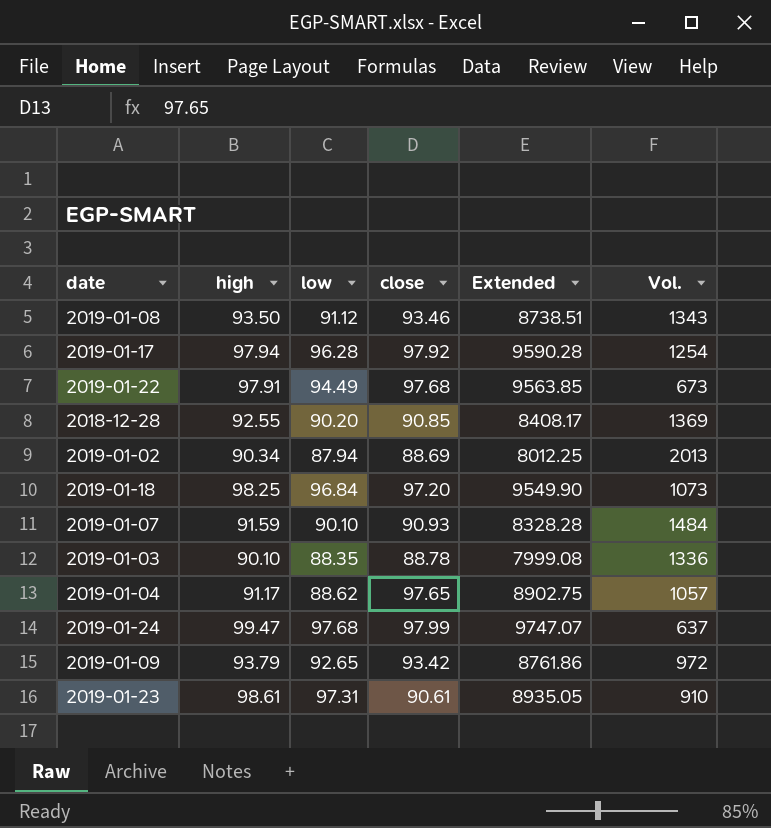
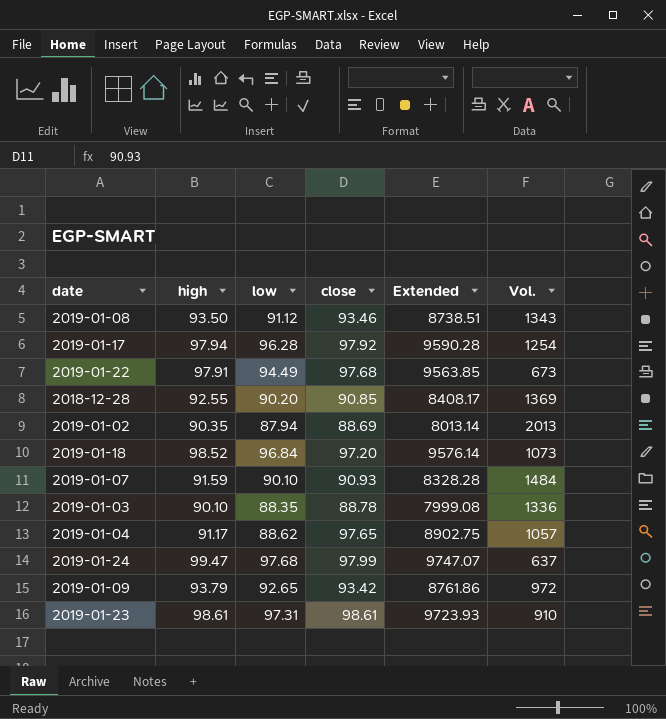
2019-01-02 | high: 90.34 -> 90.35
2019-01-02 | Extended: 8012.25 -> 8013.14
2019-01-18 | high: 98.25 -> 98.52
2019-01-18 | Extended: 9549.90 -> 9576.14
2019-01-23 | close: 90.61 -> 98.61
2019-01-23 | Extended: 8935.05 -> 9723.93

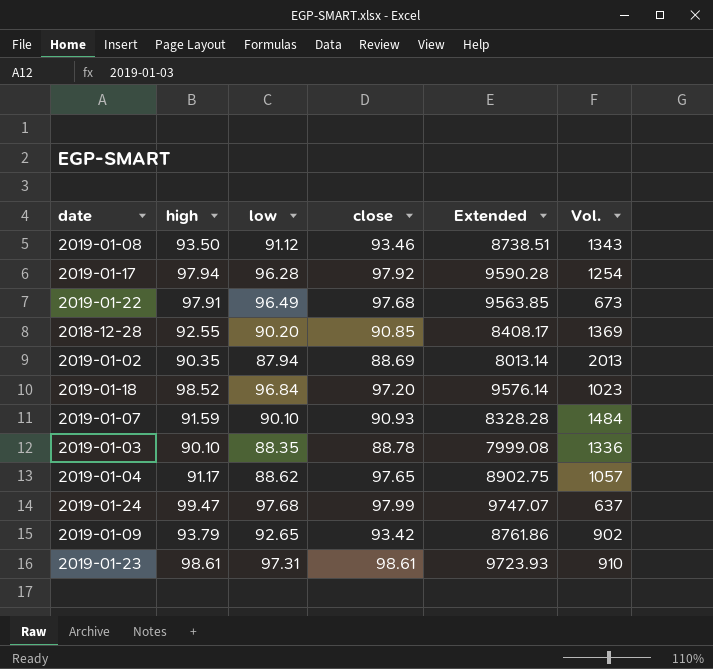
2019-01-22 | low: 94.49 -> 96.49
2019-01-18 | Vol.: 1073 -> 1023
2019-01-09 | Vol.: 972 -> 902

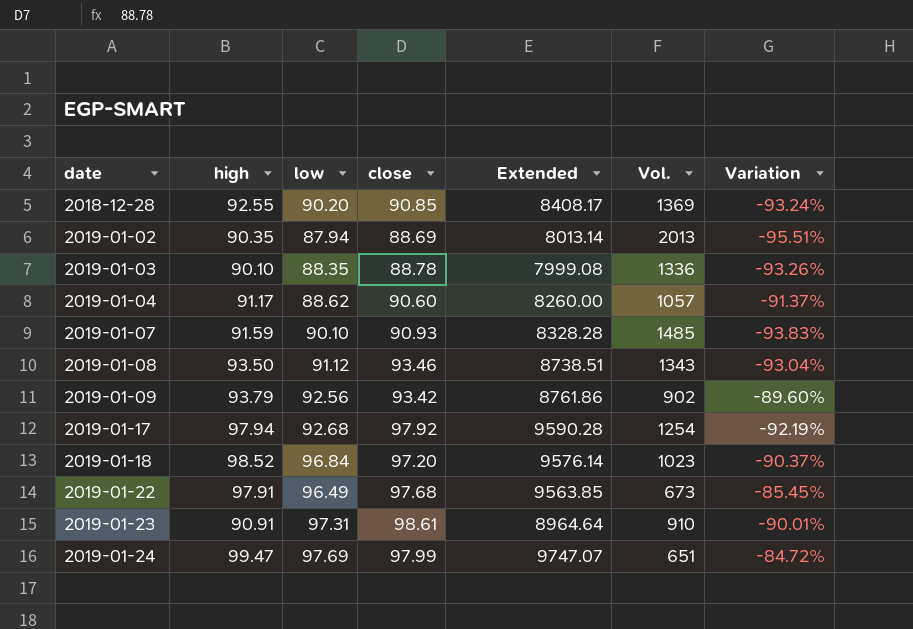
row order: none -> date ascending
column Variation | formula: none -> ([high] - [Vol.]) / [Vol.]
2019-01-04 | close: 97.65 -> 90.60
2019-01-04 | Extended: 8902.75 -> 8260.00
2019-01-07 | Vol.: 1484 -> 1485
2019-01-09 | low: 92.65 -> 92.56
2019-01-17 | low: 96.28 -> 92.68
2019-01-23 | high: 98.61 -> 90.91
2019-01-23 | Extended: 9723.93 -> 8964.64
2019-01-24 | low: 97.68 -> 97.69
2019-01-24 | Vol.: 637 -> 651

